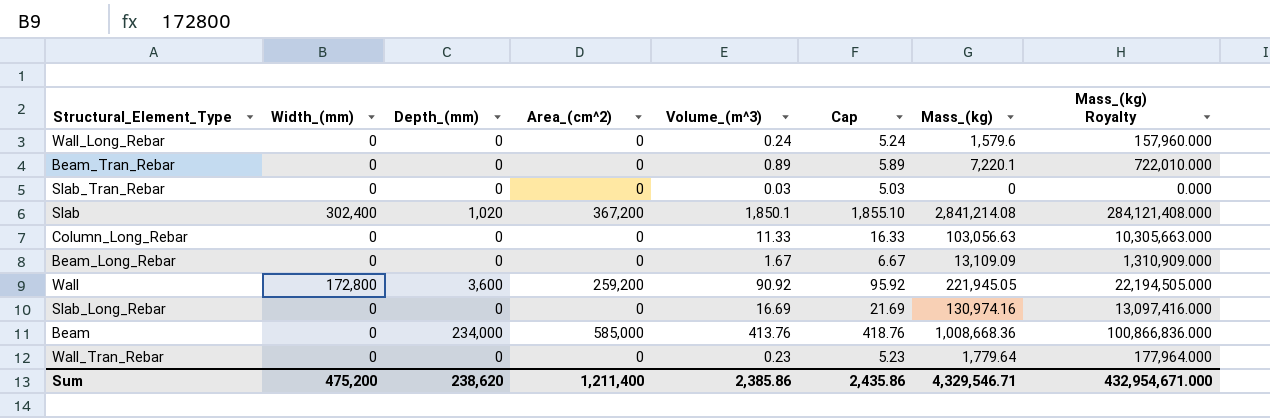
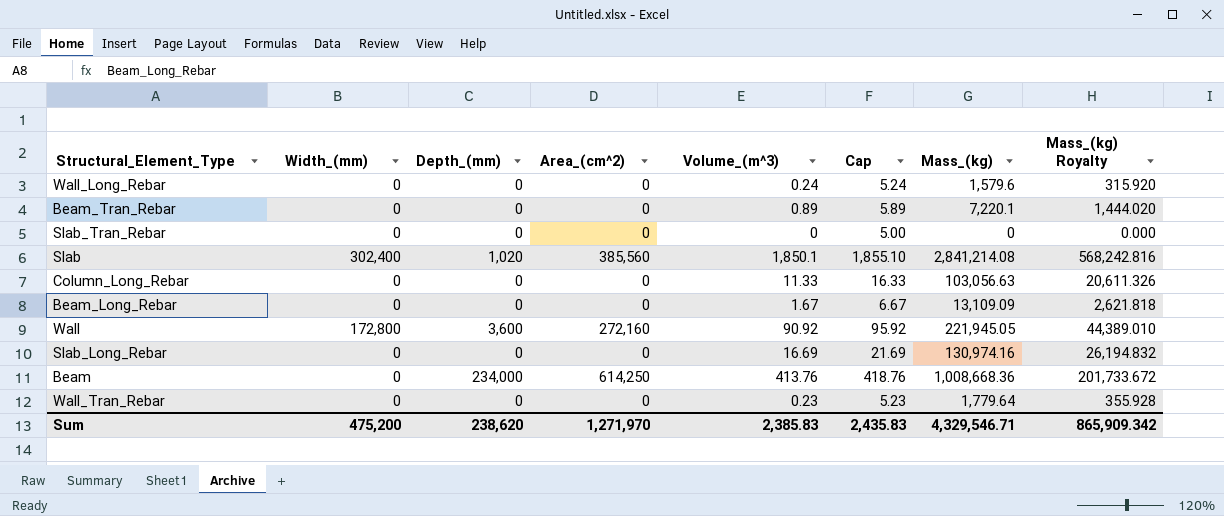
column Mass_(kg) Royalty | formula: [Mass_(kg)] * 100 -> [Mass_(kg)] * 0.2
Slab_Tran_Rebar | Volume_(m^3): 0.03 -> 0
Slab_Tran_Rebar | Cap: 5.03 -> 5.00
Slab | Area_(cm^2): 367,200 -> 385,560
Wall | Area_(cm^2): 259,200 -> 272,160
Beam | Area_(cm^2): 585,000 -> 614,250
Sum | Area_(cm^2): 1,211,400 -> 1,271,970
Sum | Volume_(m^3): 2,385.86 -> 2,385.83
Sum | Cap: 2,435.86 -> 2,435.83
Sum | Mass_(kg) Royalty: 432,954,671.000 -> 865,909.342

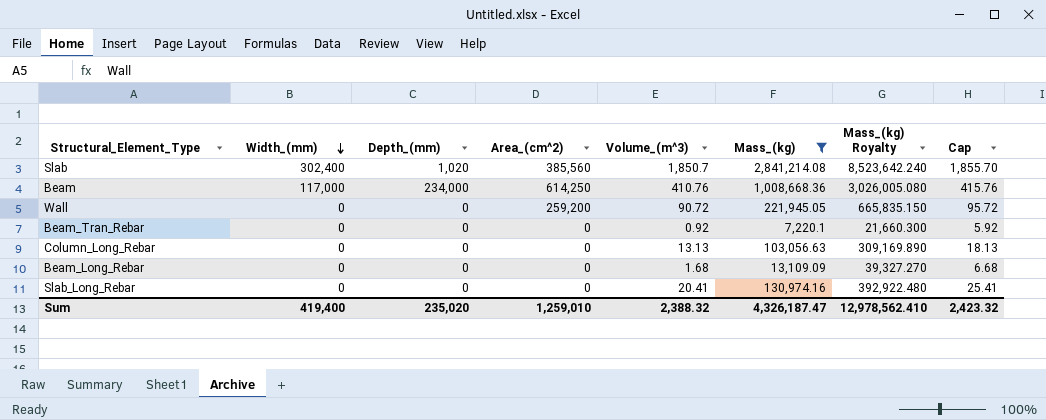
filter: none -> Mass_(kg) >= 7,220.1
row order: none -> Width_(mm) descending
column Mass_(kg) Royalty | formula: [Mass_(kg)] * 0.2 -> [Mass_(kg)] * 3
column Cap | position: 6 -> 8
Slab | Volume_(m^3): 1,850.1 -> 1,850.7
Slab | Cap: 1,855.10 -> 1,855.70
Beam | Width_(mm): 0 -> 117,000
Beam | Volume_(m^3): 413.76 -> 410.76
Beam | Cap: 418.76 -> 415.76
Wall | Width_(mm): 172,800 -> 0
Wall | Depth_(mm): 3,600 -> 0
Wall | Area_(cm^2): 272,160 -> 259,200
Wall | Volume_(m^3): 90.92 -> 90.72
Wall | Cap: 95.92 -> 95.72
Beam_Tran_Rebar | Volume_(m^3): 0.89 -> 0.92
Beam_Tran_Rebar | Cap: 5.89 -> 5.92
Column_Long_Rebar | Volume_(m^3): 11.33 -> 13.13
Column_Long_Rebar | Cap: 16.33 -> 18.13
Beam_Long_Rebar | Volume_(m^3): 1.67 -> 1.68
Beam_Long_Rebar | Cap: 6.67 -> 6.68
Slab_Long_Rebar | Volume_(m^3): 16.69 -> 20.41
Slab_Long_Rebar | Cap: 21.69 -> 25.41
Sum | Width_(mm): 475,200 -> 419,400
Sum | Depth_(mm): 238,620 -> 235,020
Sum | Area_(cm^2): 1,271,970 -> 1,259,010
Sum | Volume_(m^3): 2,385.83 -> 2,388.32
Sum | Mass_(kg): 4,329,546.71 -> 4,326,187.47
Sum | Mass_(kg) Royalty: 865,909.342 -> 12,978,562.410
Sum | Cap: 2,435.83 -> 2,423.32

